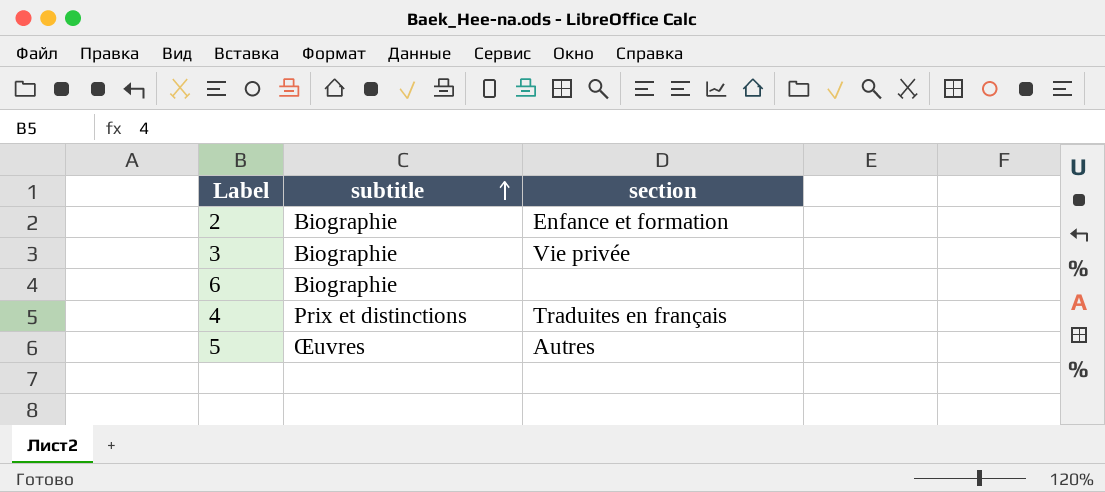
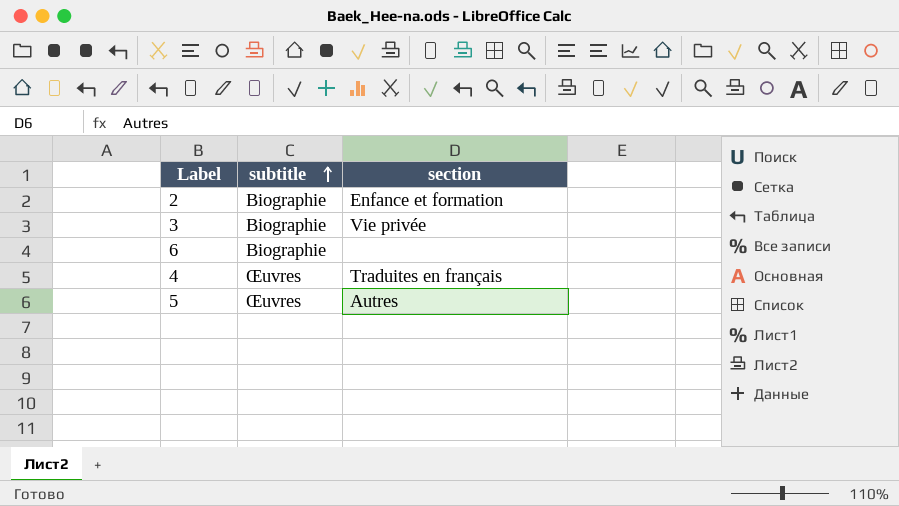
4 | subtitle: Prix et distinctions -> Œuvres

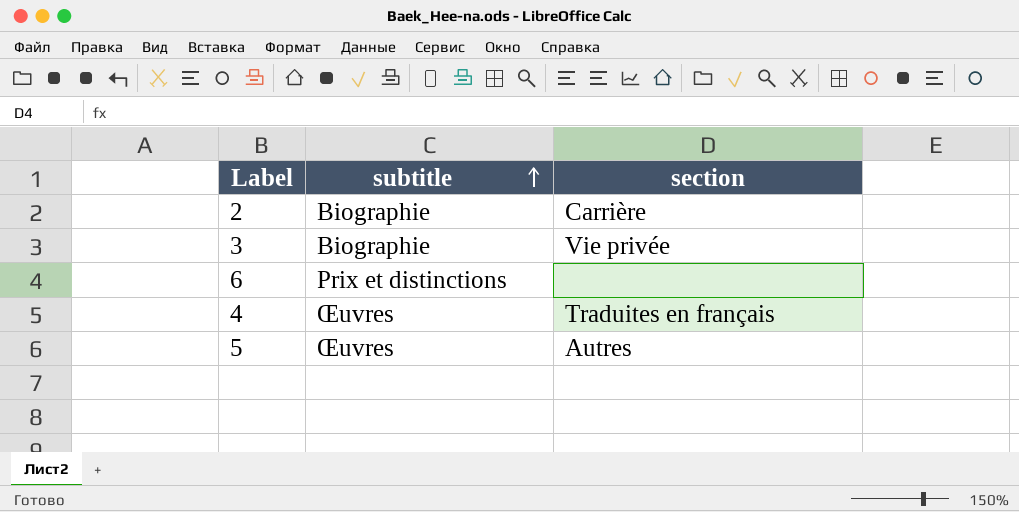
2 | section: Enfance et formation -> Carrière
6 | subtitle: Biographie -> Prix et distinctions

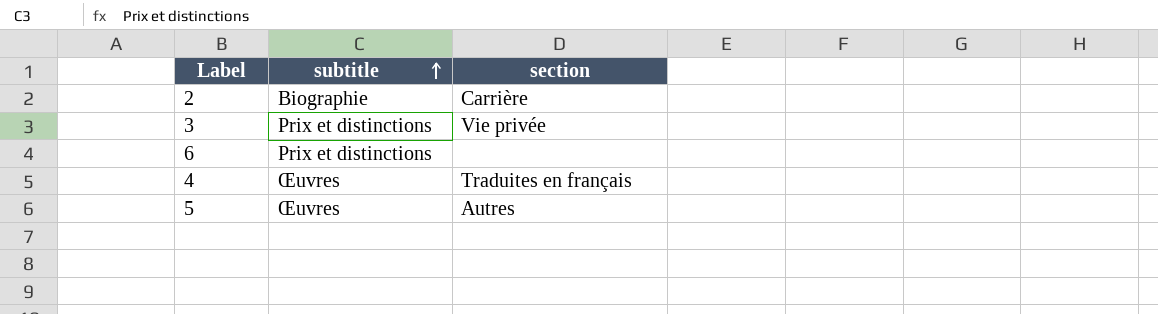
3 | subtitle: Biographie -> Prix et distinctions

